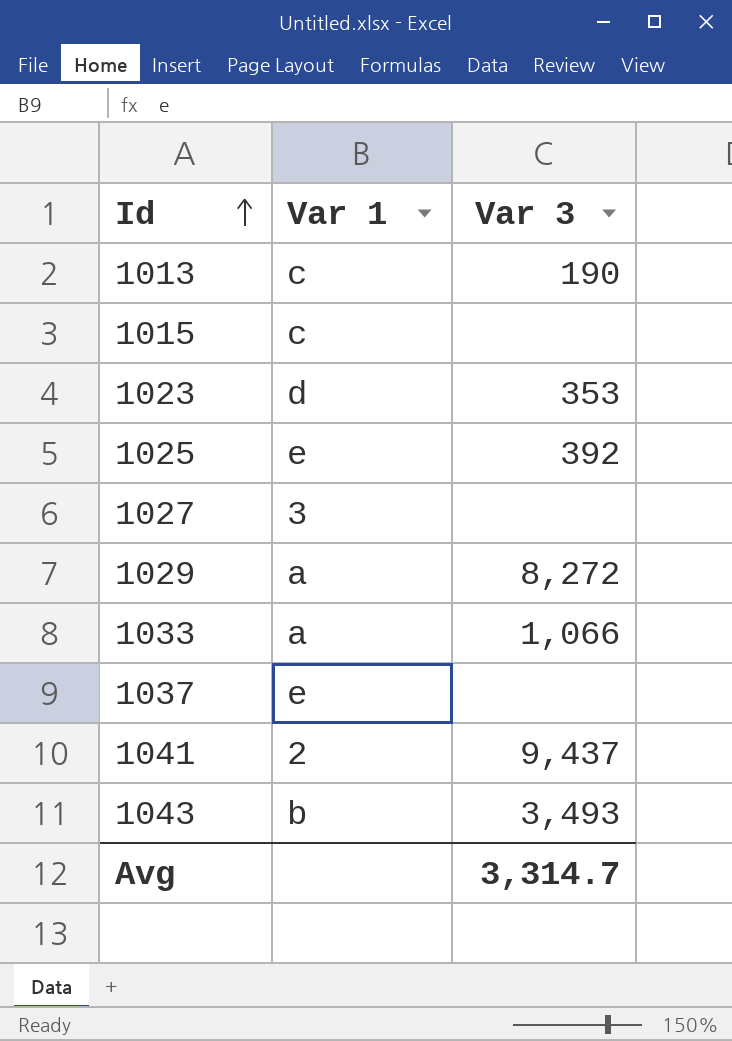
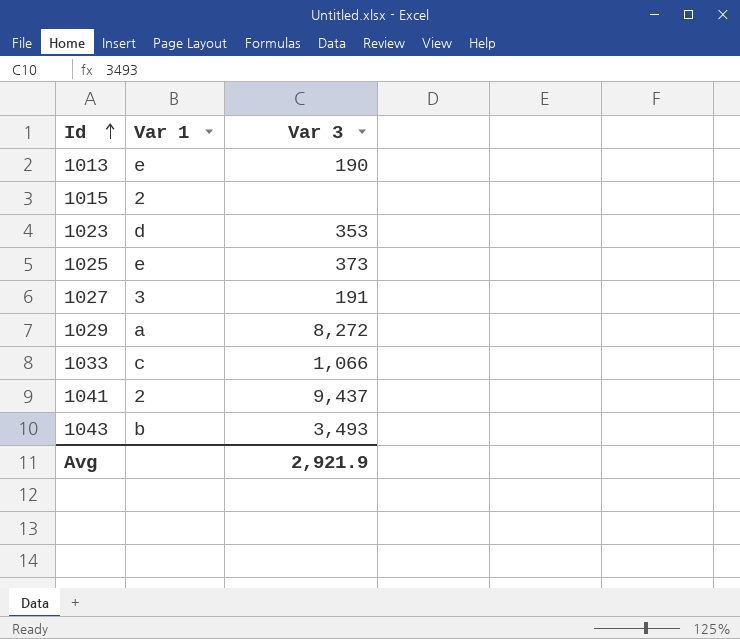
row 1037: e | none -> none
1013 | Var 1: c -> e
1015 | Var 1: c -> 2
1025 | Var 3: 392 -> 373
1027 | Var 3: none -> 191
1033 | Var 1: a -> c
Avg | Var 3: 3,314.7 -> 2,921.9

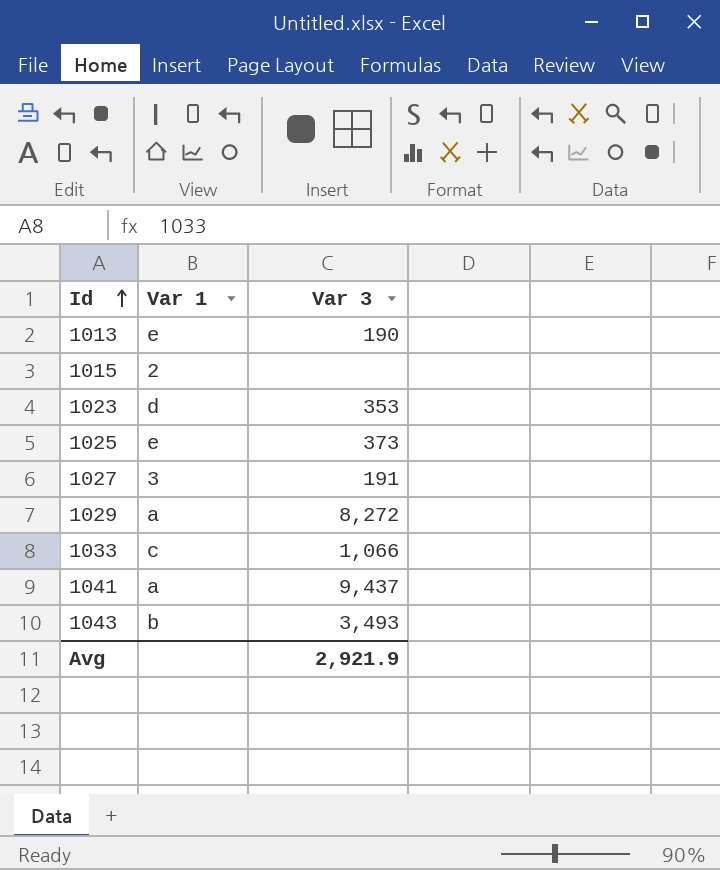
1041 | Var 1: 2 -> a

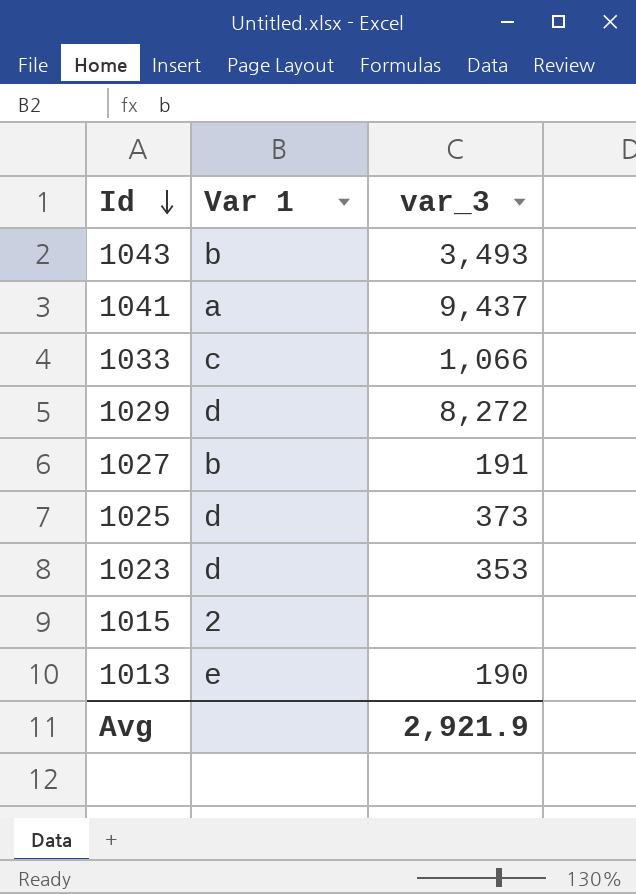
row order: Id ascending -> Id descending
column name: Var 3 -> var_3
1029 | Var 1: a -> d
1027 | Var 1: 3 -> b
1025 | Var 1: e -> d

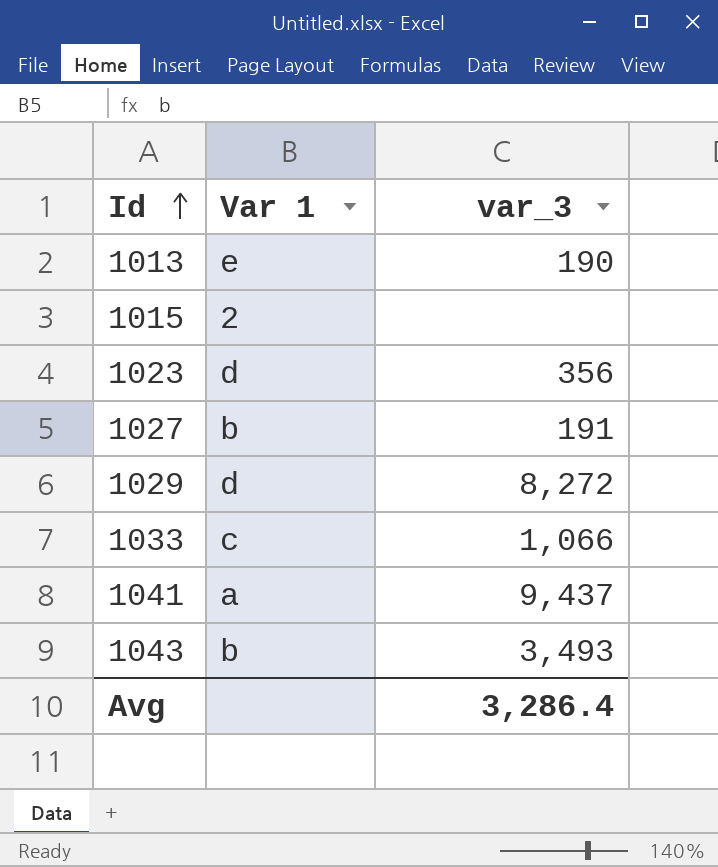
row order: Id descending -> Id ascending
row 1025: d | 373 -> none
1023 | var_3: 353 -> 356
Avg | var_3: 2,921.9 -> 3,286.4

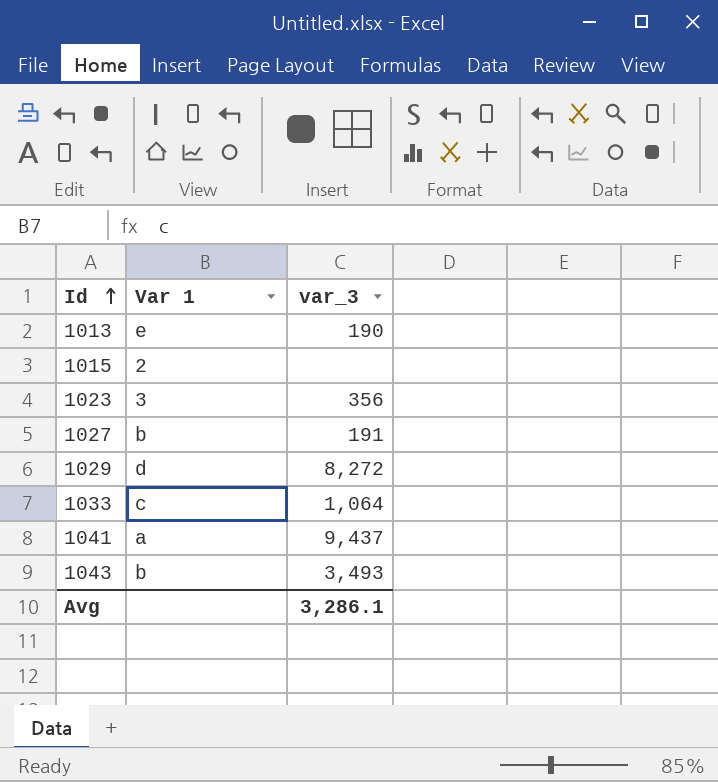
1023 | Var 1: d -> 3
1033 | var_3: 1,066 -> 1,064
Avg | var_3: 3,286.4 -> 3,286.1

